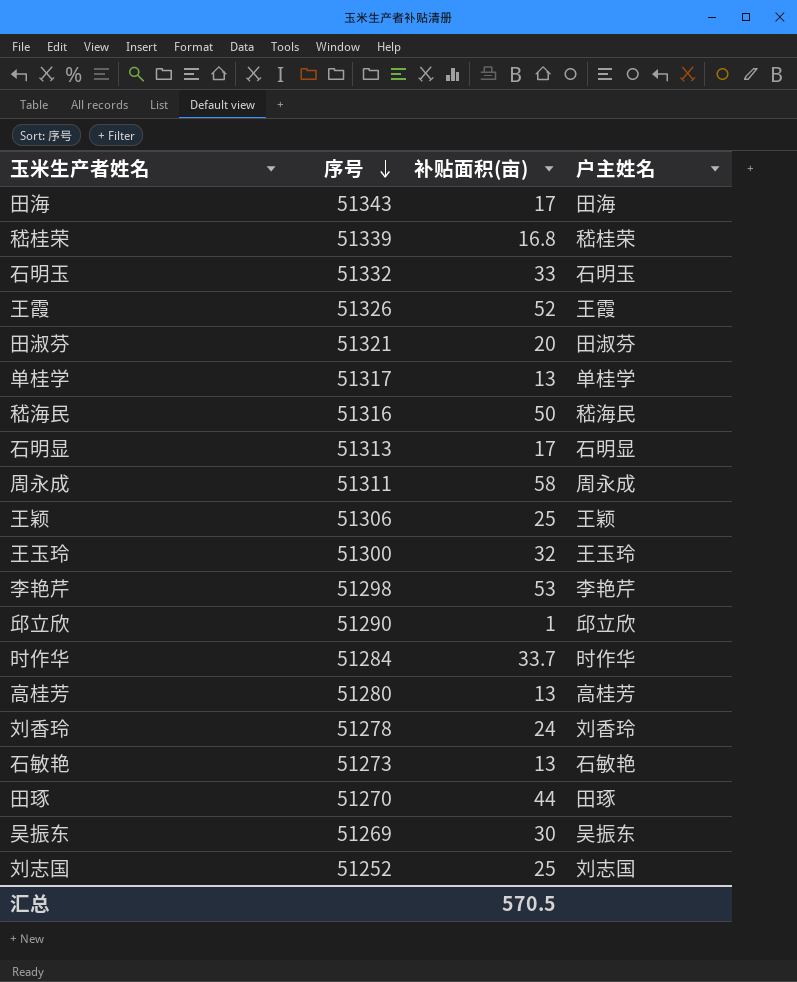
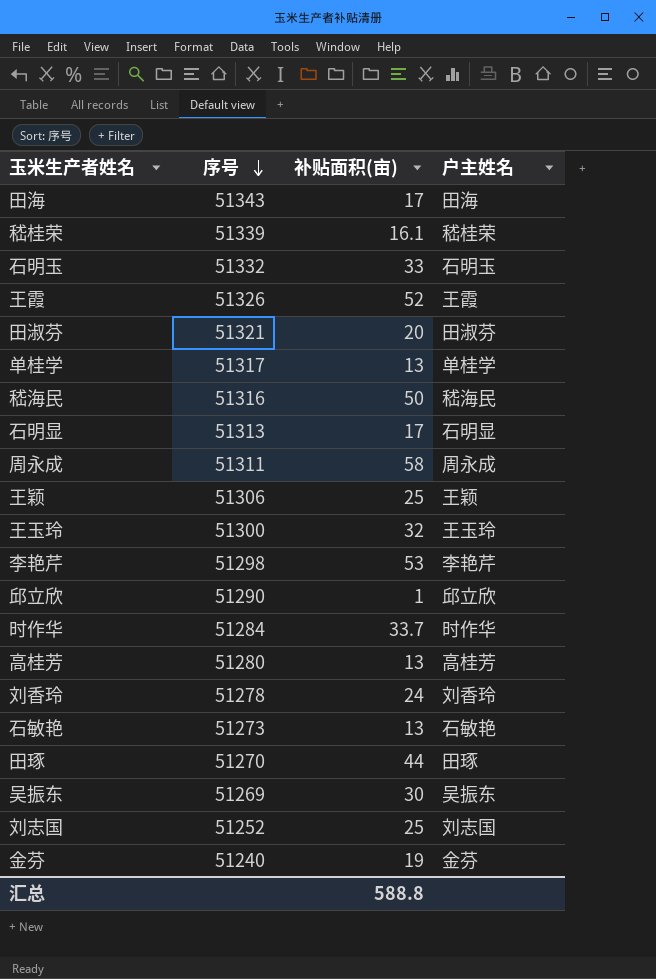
嵇桂荣 | 补贴面积(亩): 16.8 -> 16.1
row 金芬: none -> 51240 | 19 | 金芬
汇总 | 补贴面积(亩): 570.5 -> 588.8

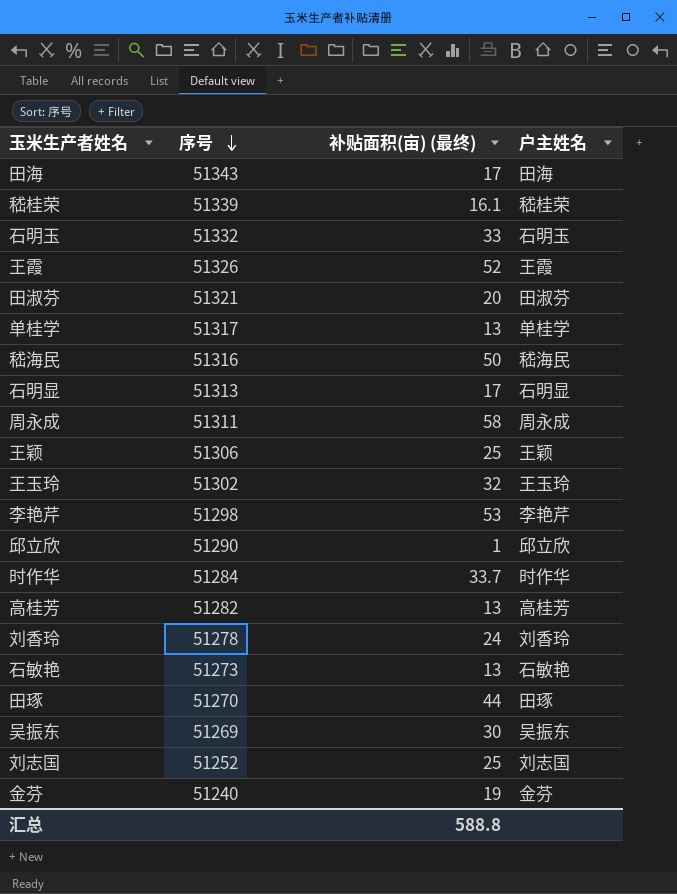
column name: 补贴面积(亩) -> 补贴面积(亩) (最终)
王玉玲 | 序号: 51300 -> 51302
高桂芳 | 序号: 51280 -> 51282

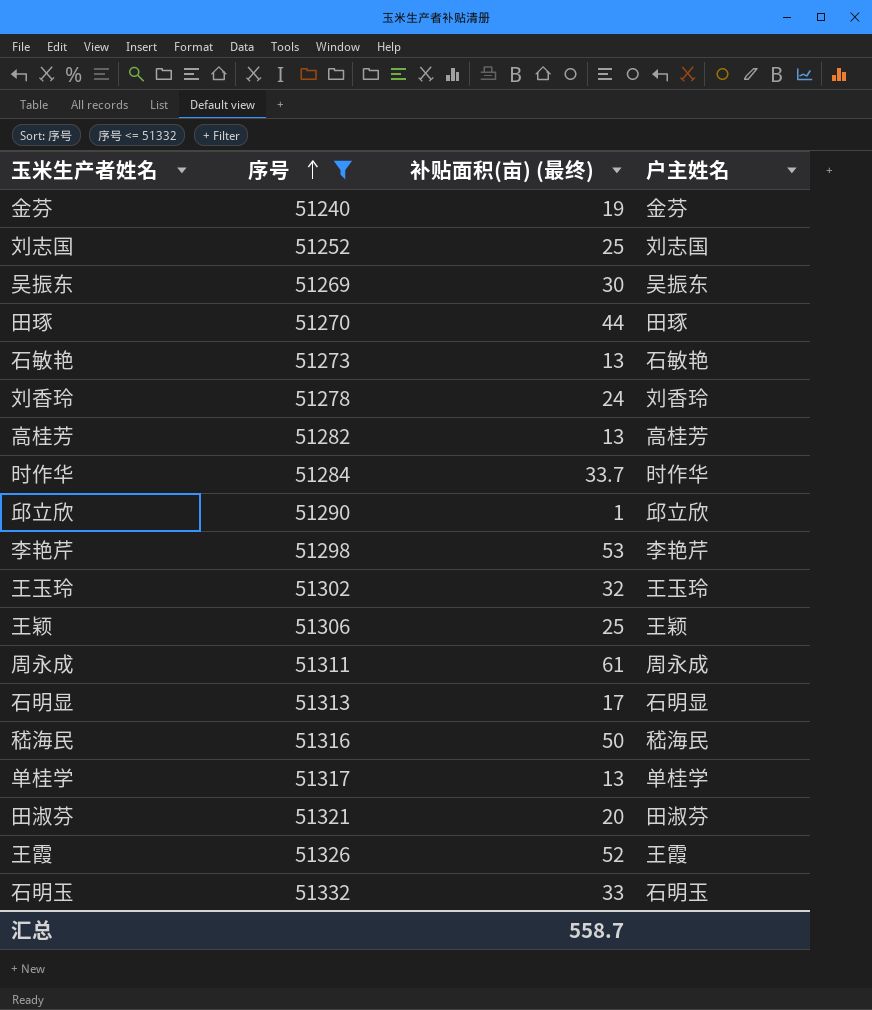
filter: none -> 序号 <= 51332
row order: 序号 descending -> 序号 ascending
周永成 | 补贴面积(亩) (最终): 58 -> 61
汇总 | 补贴面积(亩) (最终): 588.8 -> 558.7

